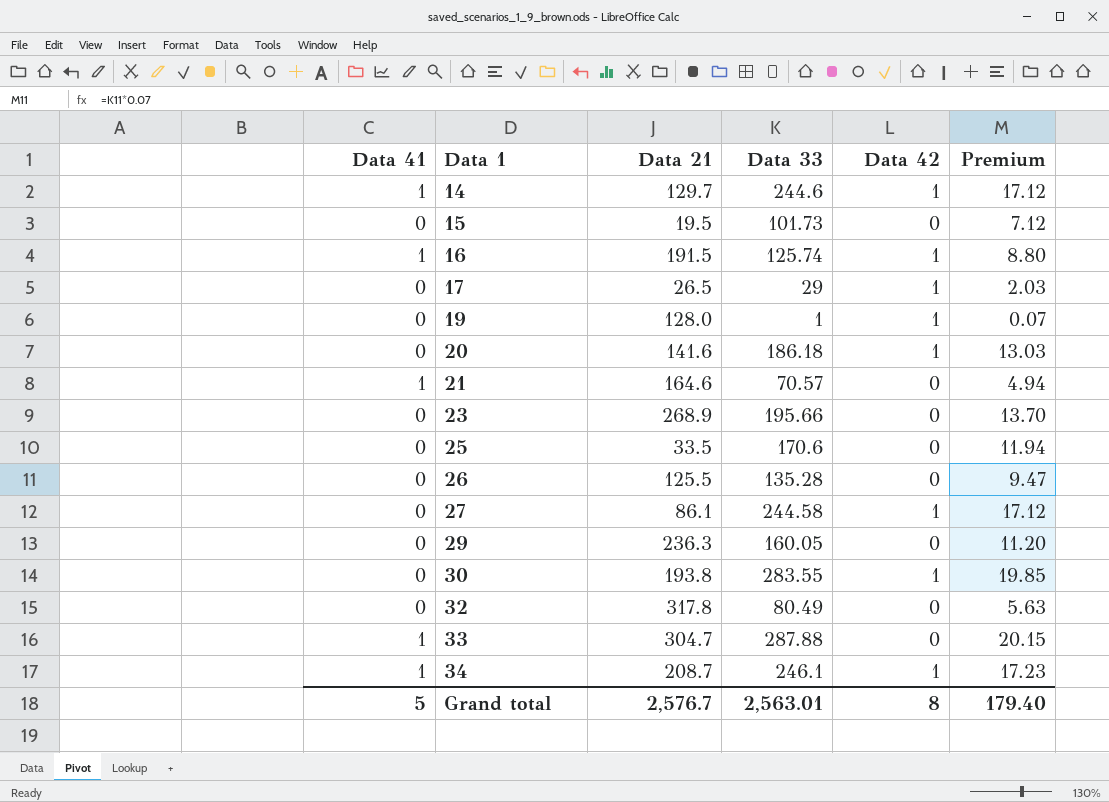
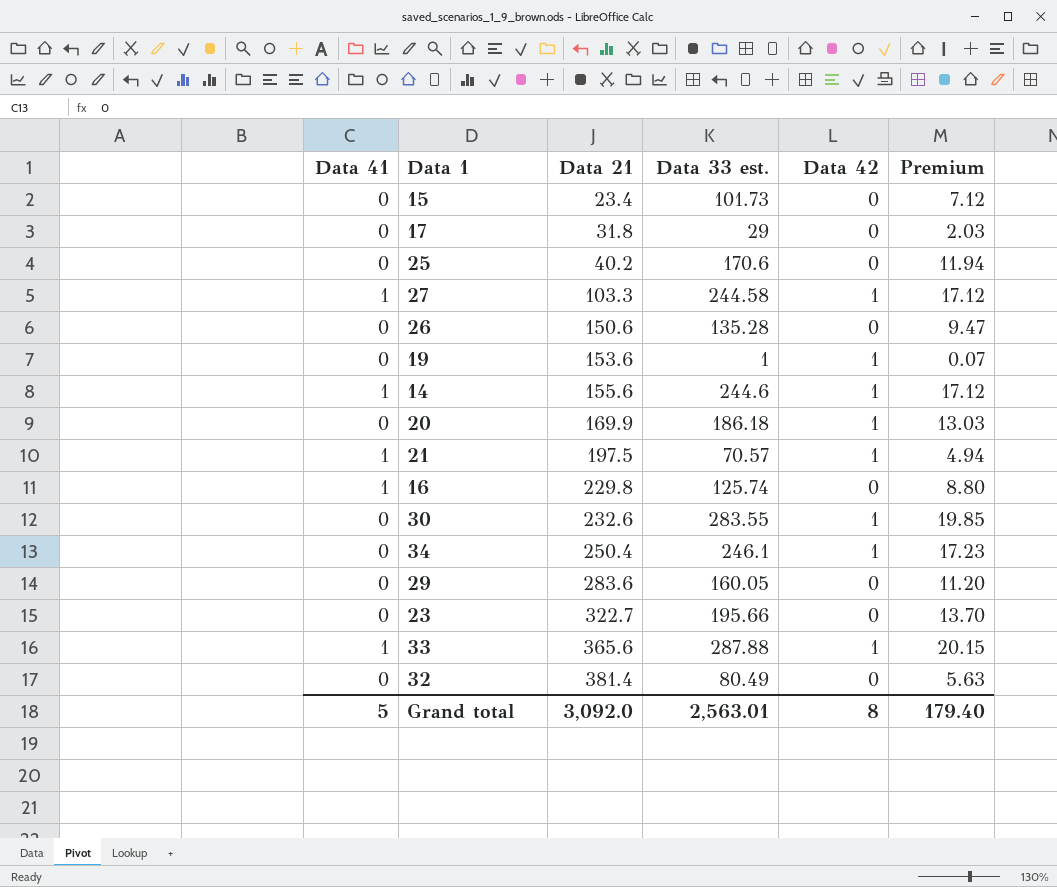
row order: Data 1 ascending -> Data 21 ascending
column name: Data 33 -> Data 33 est.
15 | Data 21: 19.5 -> 23.4
17 | Data 21: 26.5 -> 31.8
17 | Data 42: 1 -> 0
25 | Data 21: 33.5 -> 40.2
27 | Data 41: 0 -> 1
27 | Data 21: 86.1 -> 103.3
26 | Data 21: 125.5 -> 150.6
19 | Data 21: 128.0 -> 153.6
14 | Data 21: 129.7 -> 155.6
20 | Data 21: 141.6 -> 169.9
21 | Data 21: 164.6 -> 197.5
21 | Data 42: 0 -> 1
16 | Data 21: 191.5 -> 229.8
16 | Data 42: 1 -> 0
30 | Data 21: 193.8 -> 232.6
34 | Data 41: 1 -> 0
34 | Data 21: 208.7 -> 250.4
29 | Data 21: 236.3 -> 283.6
23 | Data 21: 268.9 -> 322.7
33 | Data 21: 304.7 -> 365.6
33 | Data 42: 0 -> 1
32 | Data 21: 317.8 -> 381.4
Grand total | Data 21: 2,576.7 -> 3,092.0

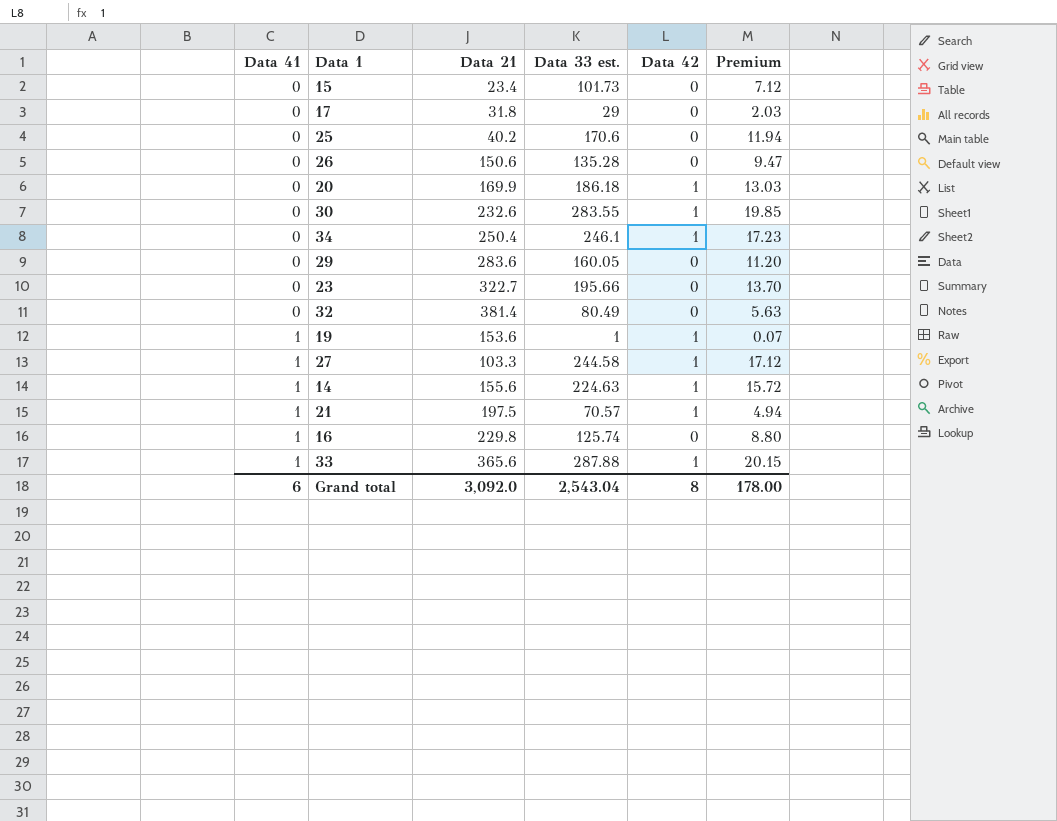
row order: Data 21 ascending -> Data 41 ascending
19 | Data 41: 0 -> 1
14 | Data 33 est.: 244.6 -> 224.63
14 | Premium: 17.12 -> 15.72
Grand total | Data 41: 5 -> 6
Grand total | Data 33 est.: 2,563.01 -> 2,543.04
Grand total | Premium: 179.40 -> 178.00

